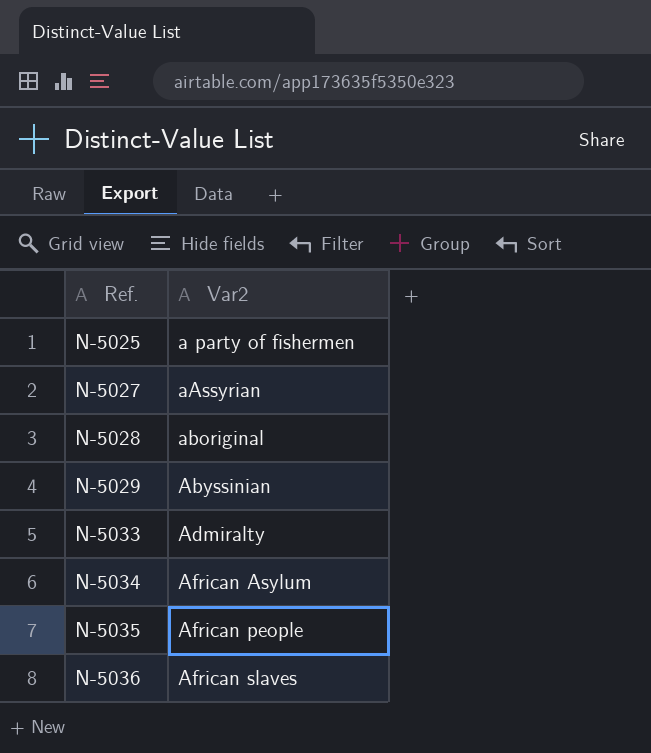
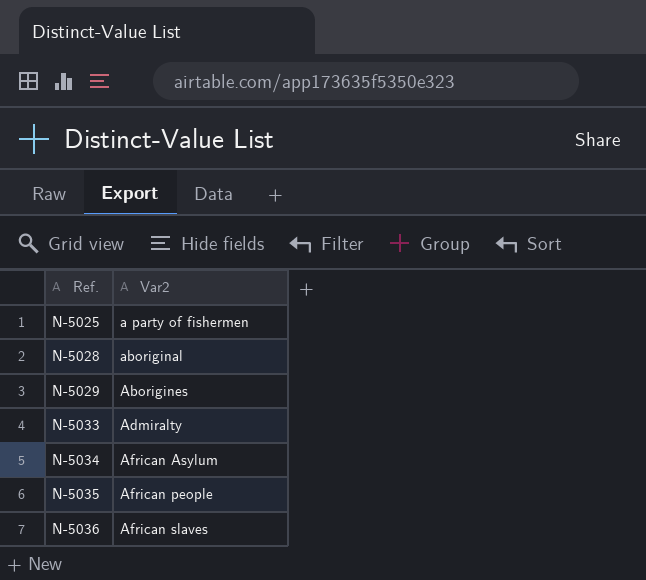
row N-5027: aAssyrian -> none
N-5029 | Var2: Abyssinian -> Aborigines

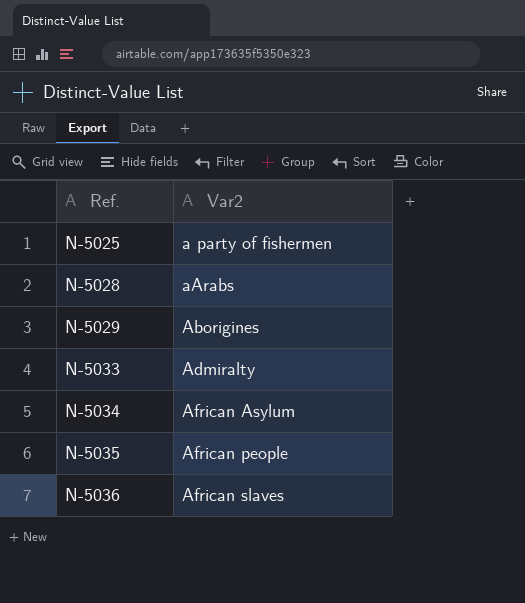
N-5028 | Var2: aboriginal -> aArabs

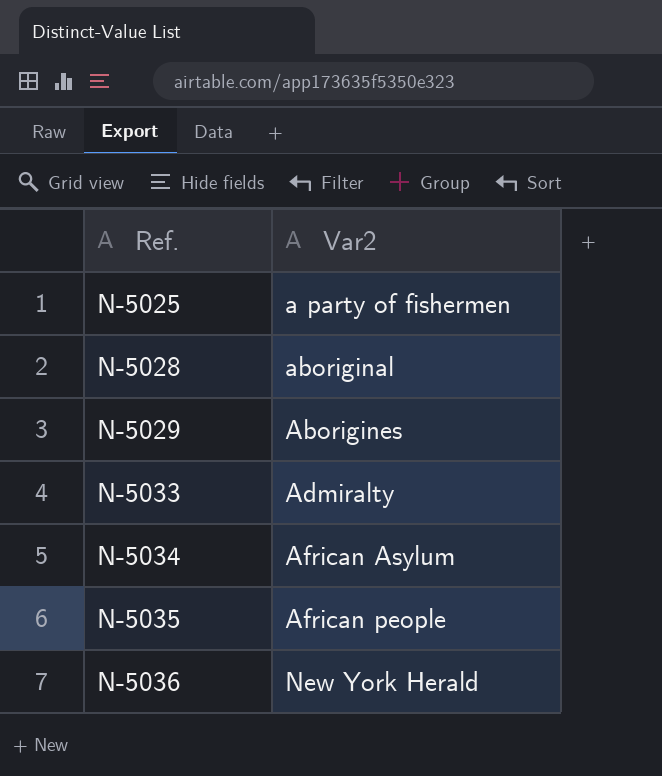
N-5028 | Var2: aArabs -> aboriginal
N-5036 | Var2: African slaves -> New York Herald

